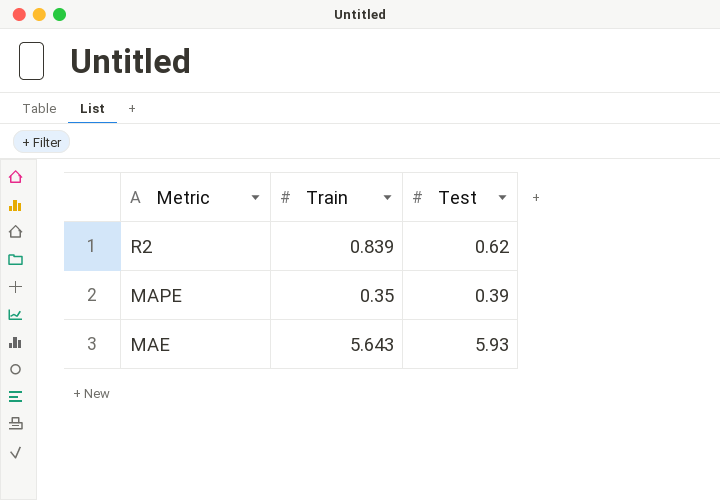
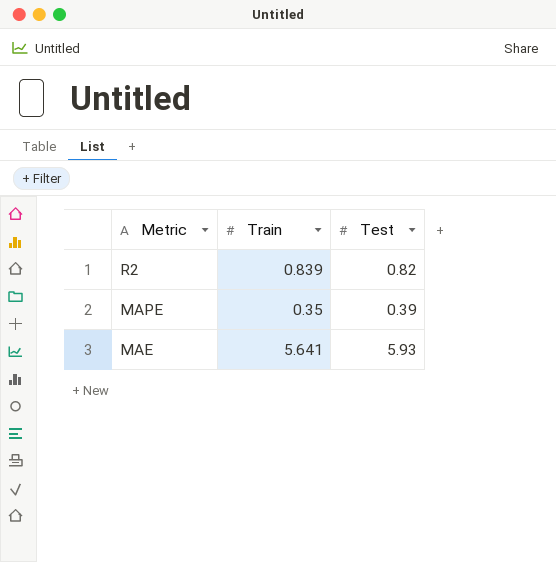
R2 | Test: 0.62 -> 0.82
MAE | Train: 5.643 -> 5.641

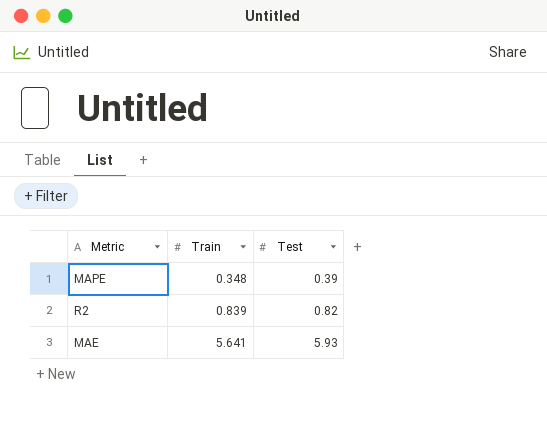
row order: Metric descending -> Train ascending
MAPE | Train: 0.35 -> 0.348

